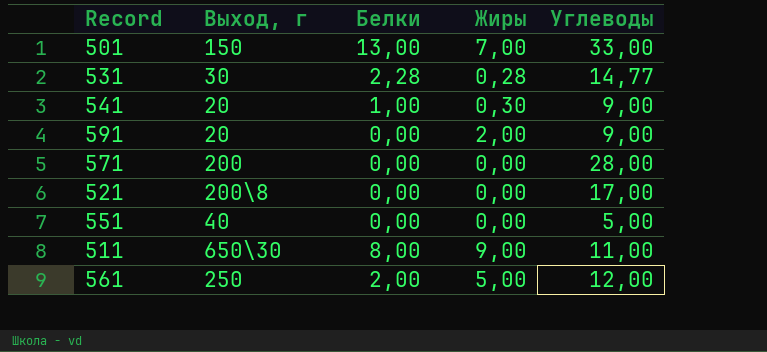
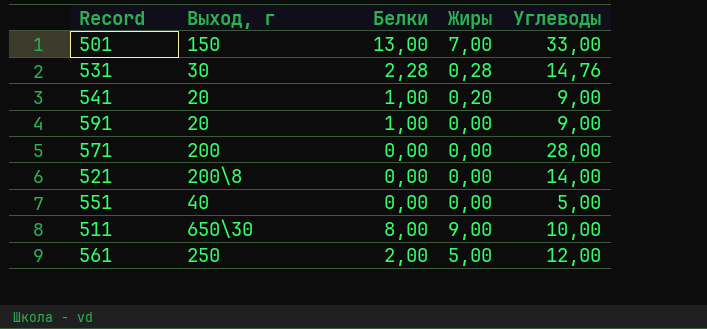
531 | Углеводы: 14,77 -> 14,76
541 | Жиры: 0,30 -> 0,20
591 | Белки: 0,00 -> 1,00
591 | Жиры: 2,00 -> 0,00
521 | Углеводы: 17,00 -> 14,00
511 | Углеводы: 11,00 -> 10,00

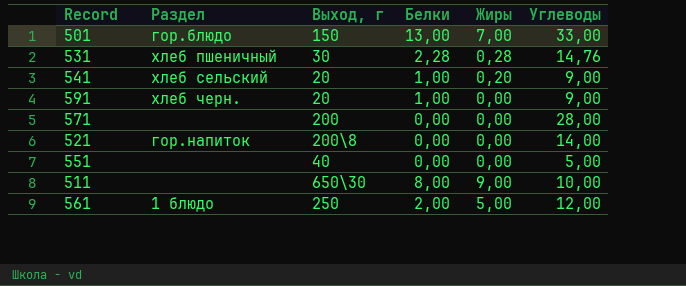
column Раздел | position: none -> 2

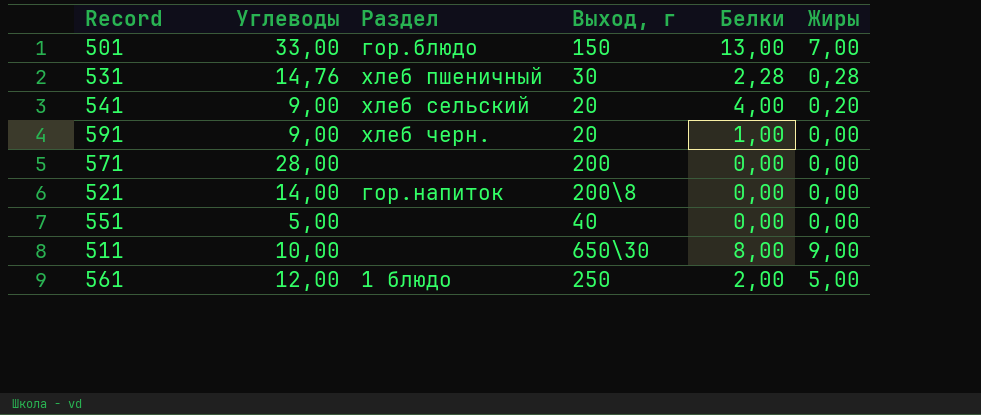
column Углеводы | position: 6 -> 2
541 | Белки: 1,00 -> 4,00

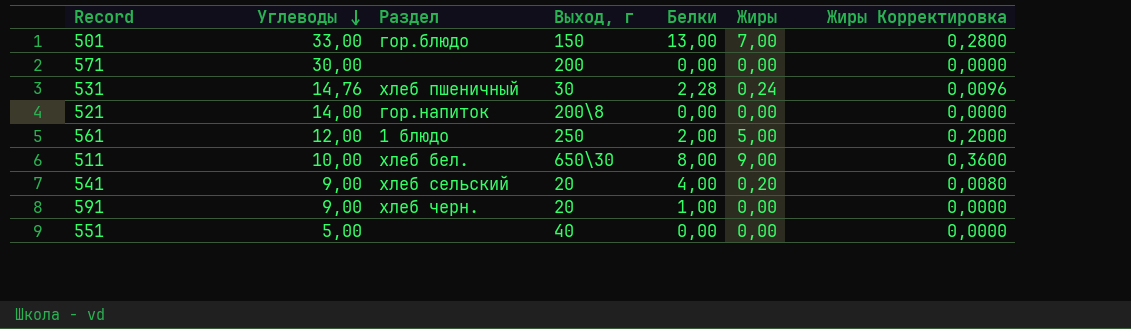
row order: none -> Углеводы descending
column Жиры Корректировка | formula: none -> [Жиры] * 0,04
571 | Углеводы: 28,00 -> 30,00
531 | Жиры: 0,28 -> 0,24
511 | Раздел: none -> хлеб бел.

